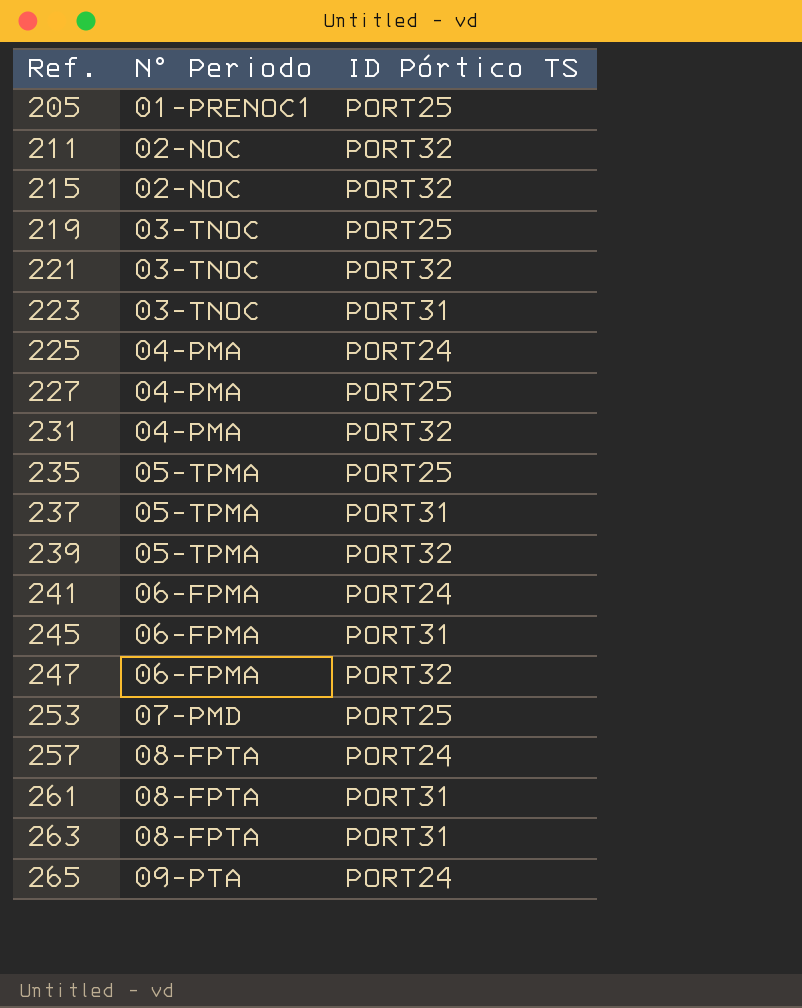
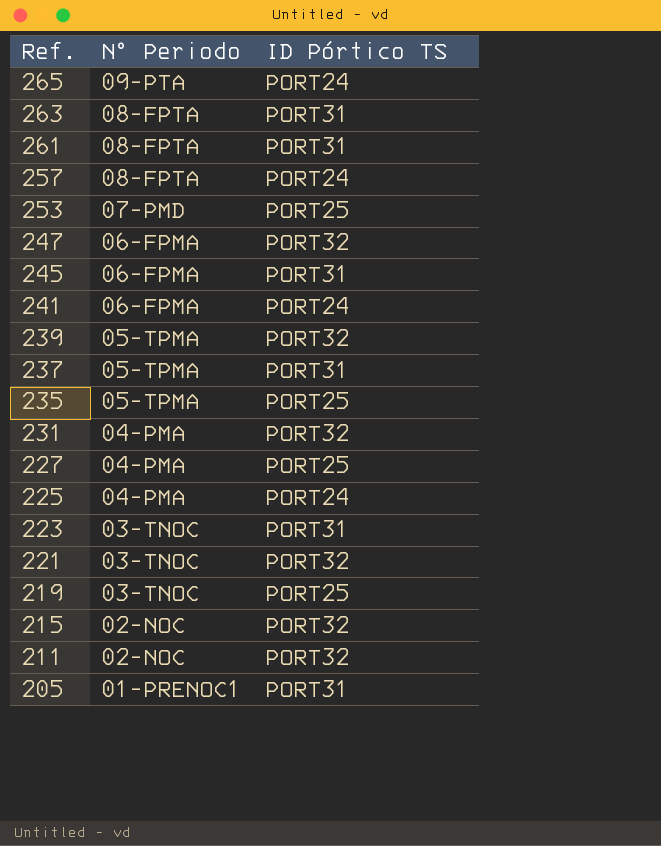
row order: Ref. ascending -> Ref. descending
205 | ID Pórtico TS: PORT25 -> PORT31

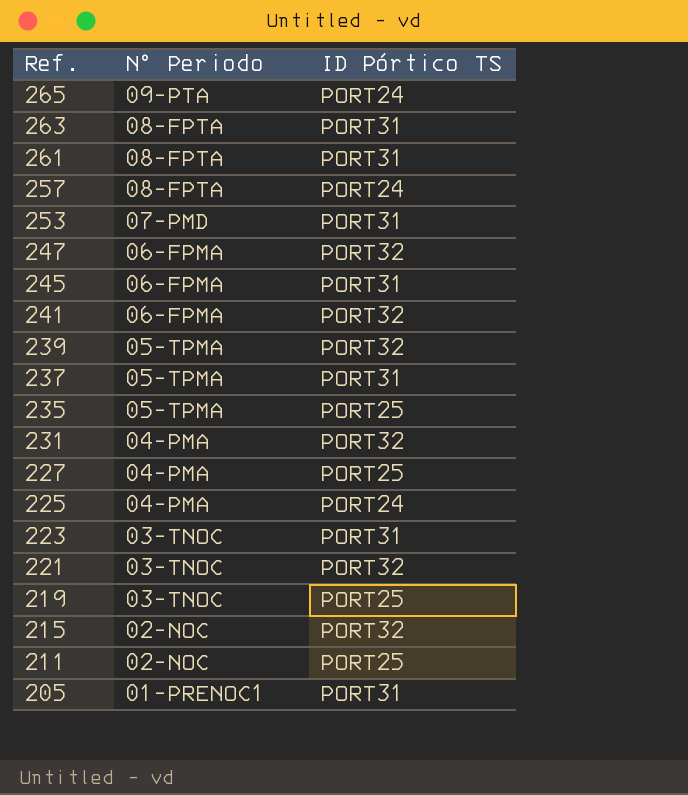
253 | ID Pórtico TS: PORT25 -> PORT31
241 | ID Pórtico TS: PORT24 -> PORT32
211 | ID Pórtico TS: PORT32 -> PORT25

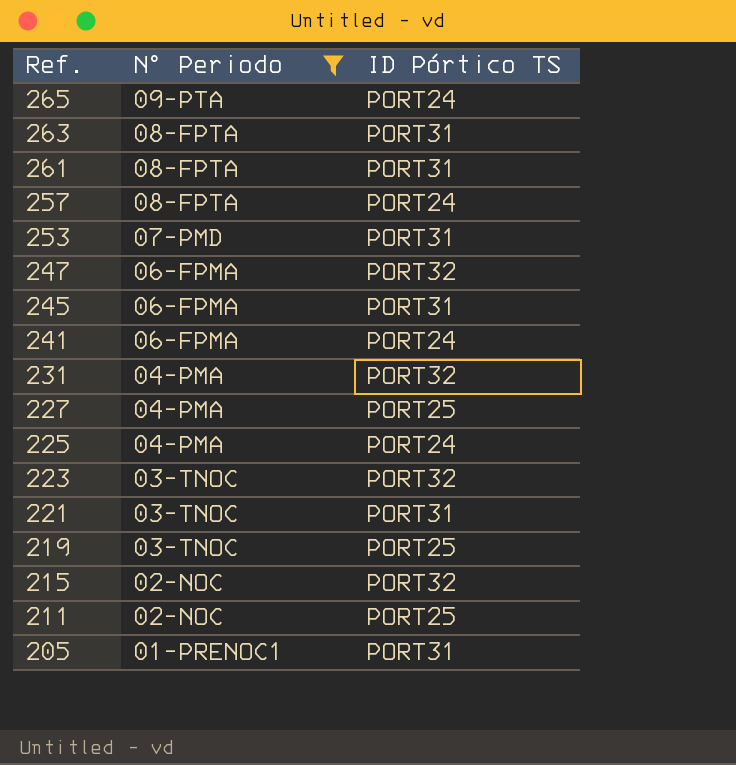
filter: none -> N° Periodo != 05-TPMA
241 | ID Pórtico TS: PORT32 -> PORT24
223 | ID Pórtico TS: PORT31 -> PORT32
221 | ID Pórtico TS: PORT32 -> PORT31

